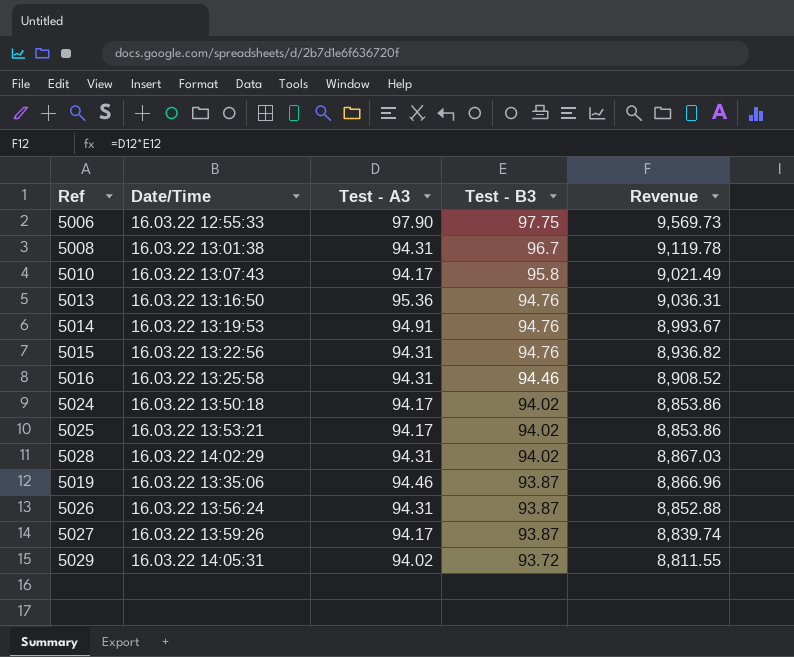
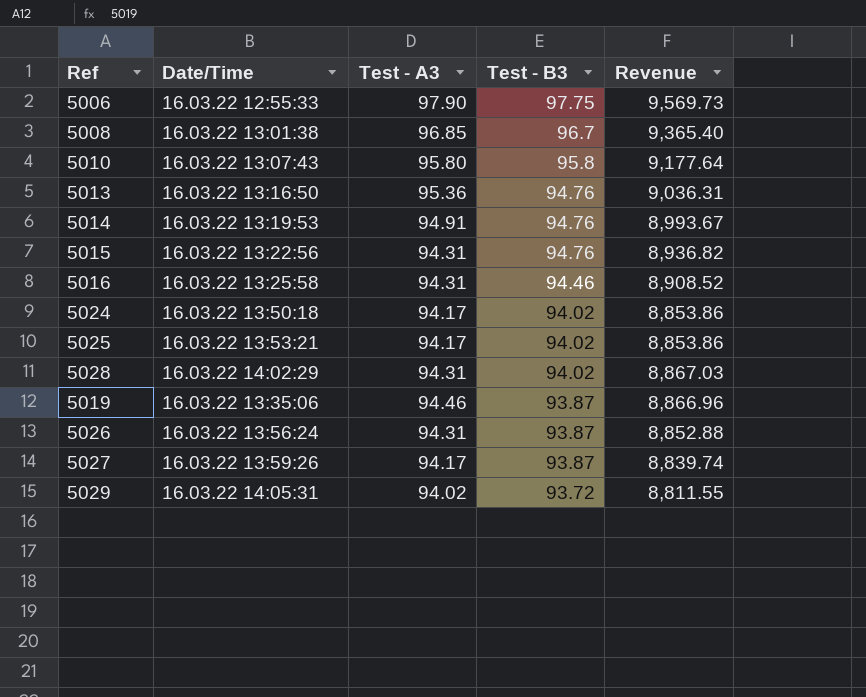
5008 | Test - A3: 94.31 -> 96.85
5008 | Revenue: 9,119.78 -> 9,365.40
5010 | Test - A3: 94.17 -> 95.80
5010 | Revenue: 9,021.49 -> 9,177.64

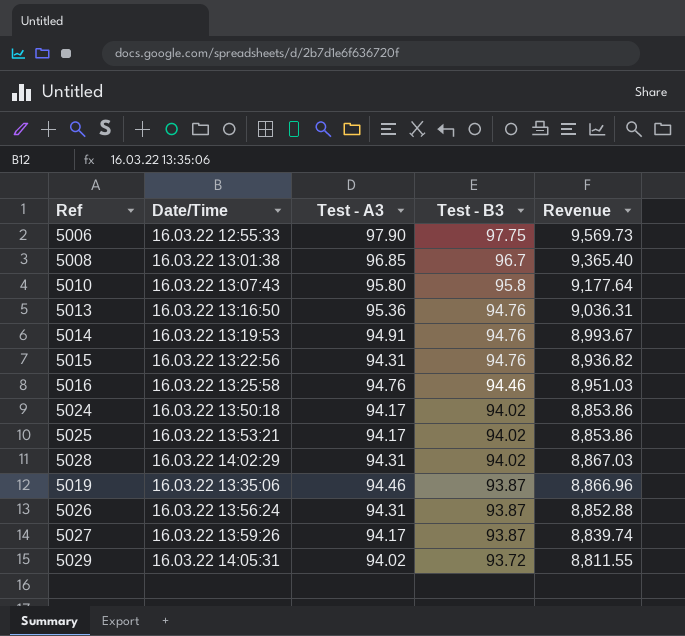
5016 | Test - A3: 94.31 -> 94.76
5016 | Revenue: 8,908.52 -> 8,951.03

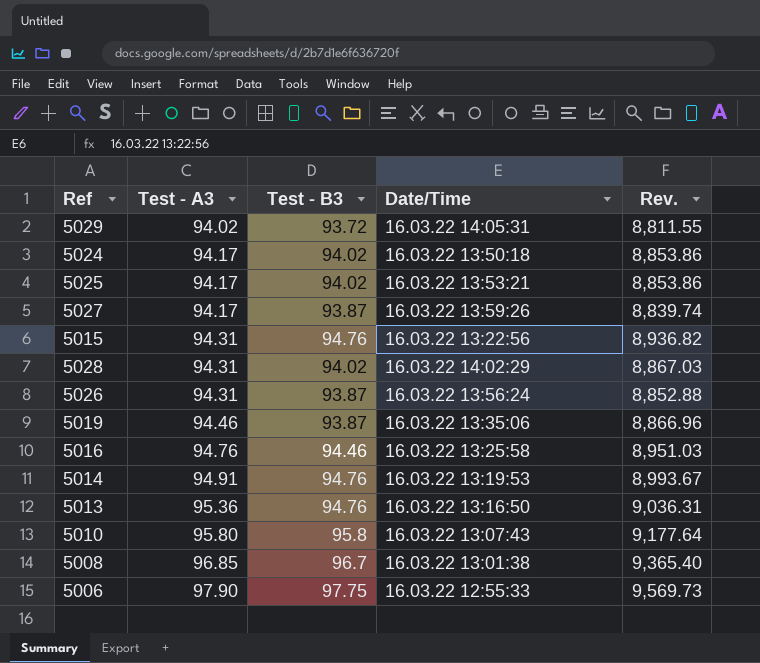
row order: Test - B3 descending -> Test - A3 ascending
column Date/Time | position: 2 -> 4
column name: Revenue -> Rev.

